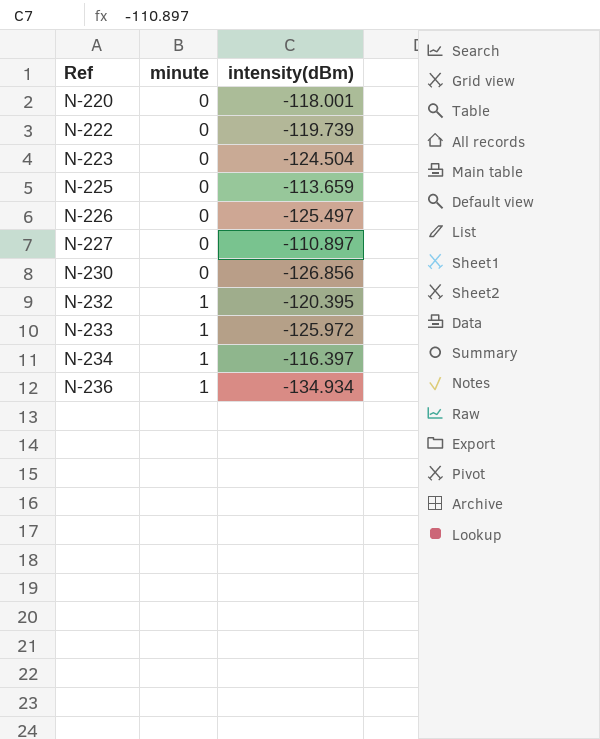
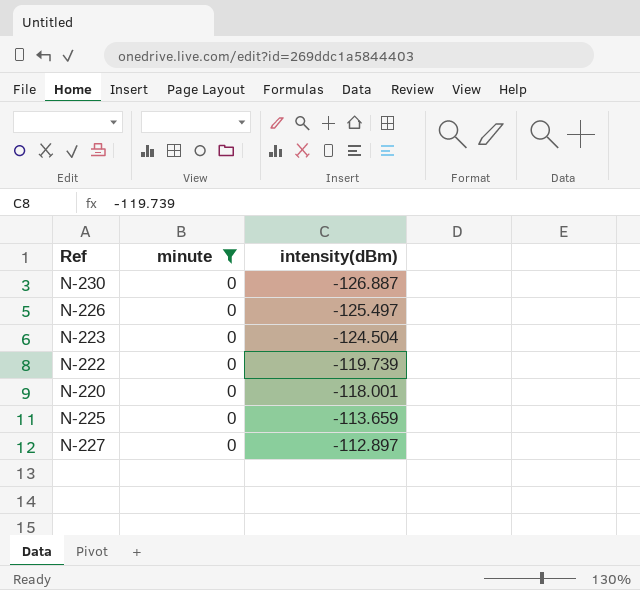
filter: none -> minute = 0
row order: Ref ascending -> intensity(dBm) ascending
N-230 | intensity(dBm): -126.856 -> -126.887
N-227 | intensity(dBm): -110.897 -> -112.897

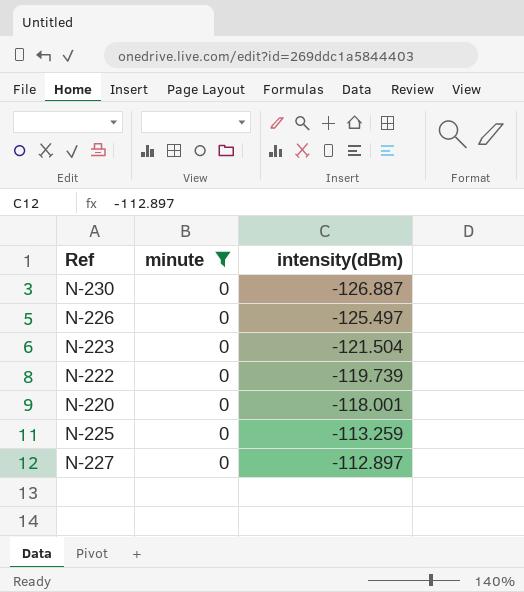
N-223 | intensity(dBm): -124.504 -> -121.504
N-225 | intensity(dBm): -113.659 -> -113.259

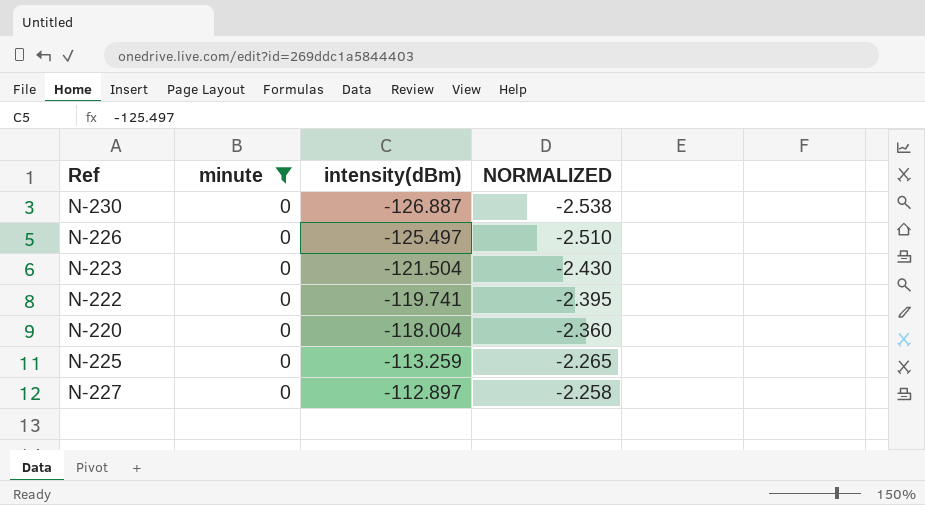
column NORMALIZED | formula: none -> [intensity(dBm)] * 0.02
N-222 | intensity(dBm): -119.739 -> -119.741
N-220 | intensity(dBm): -118.001 -> -118.004

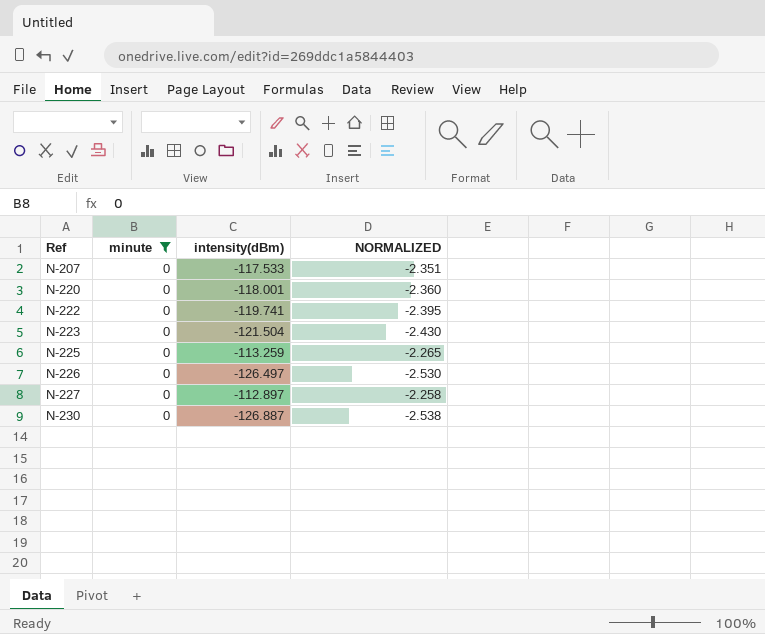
row order: intensity(dBm) ascending -> Ref ascending
row N-207: none -> 0 | -117.533 | -2.351
N-220 | intensity(dBm): -118.004 -> -118.001
N-226 | intensity(dBm): -125.497 -> -126.497
N-226 | NORMALIZED: -2.510 -> -2.530

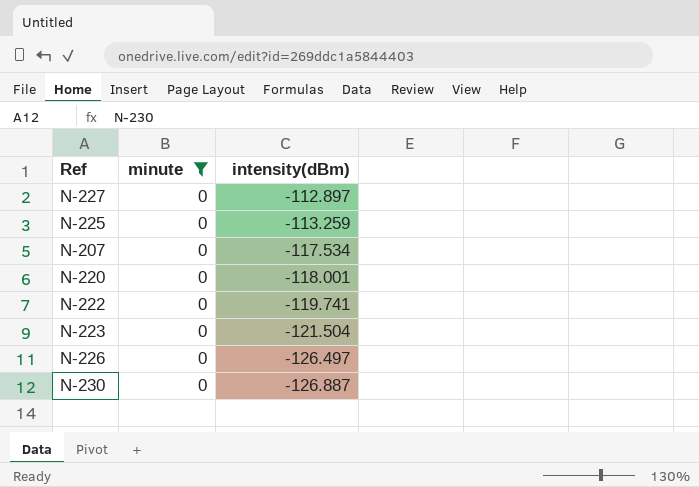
row order: Ref ascending -> intensity(dBm) descending
column NORMALIZED | formula: [intensity(dBm)] * 0.02 -> none
N-207 | intensity(dBm): -117.533 -> -117.534

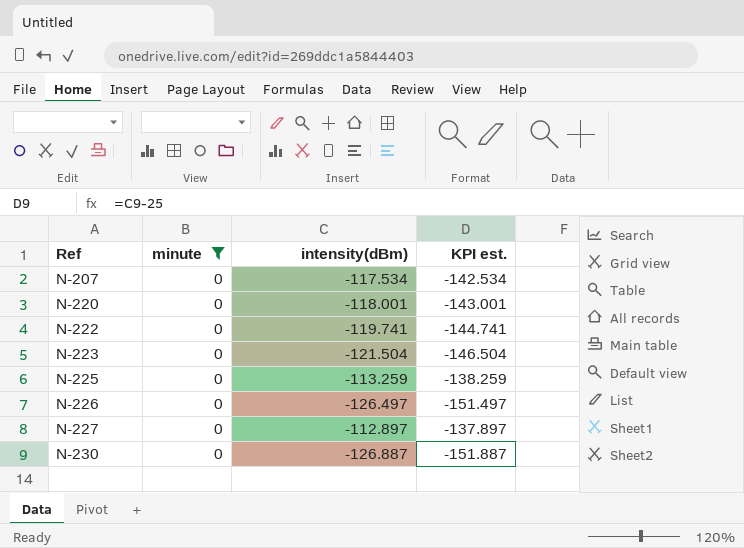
row order: intensity(dBm) descending -> Ref ascending
column KPI est. | formula: none -> [intensity(dBm)] - 25

